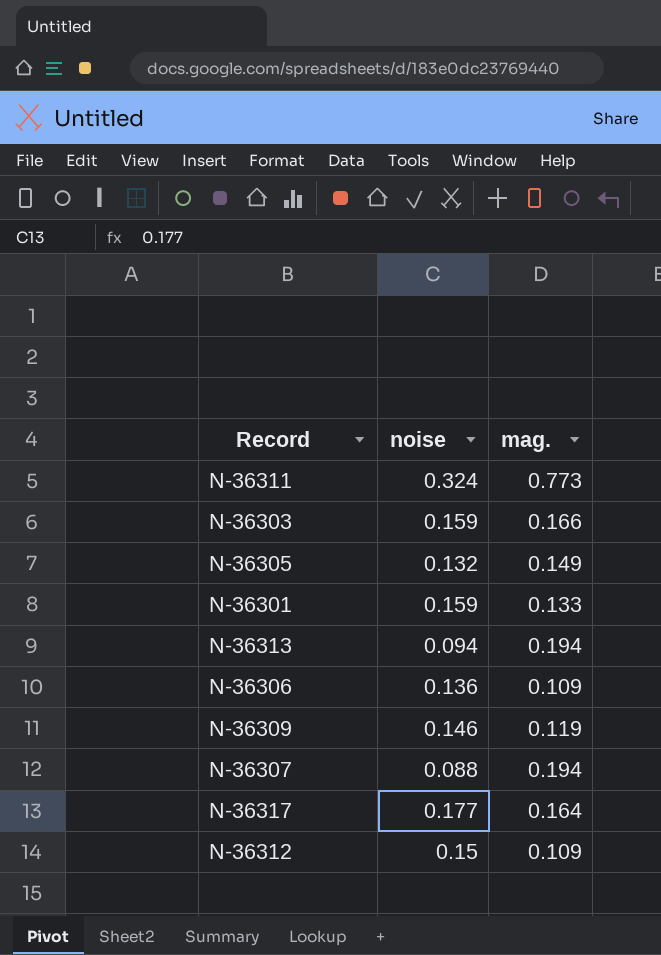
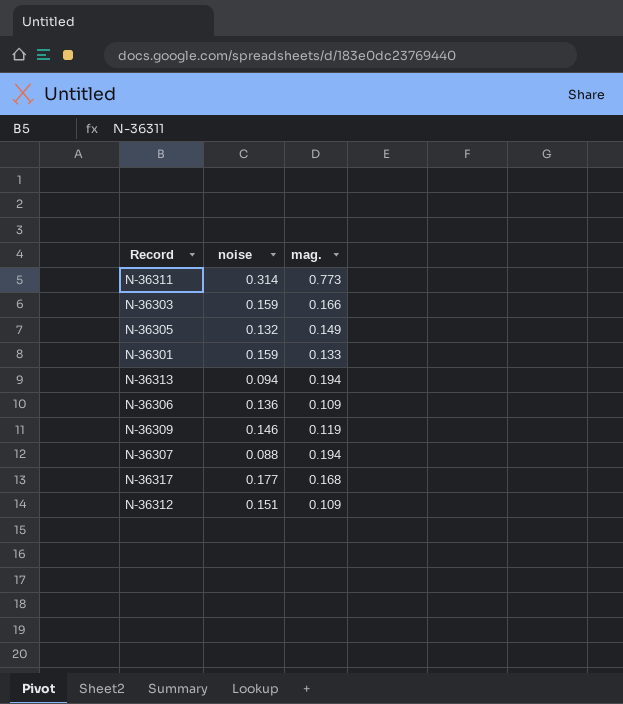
N-36311 | noise: 0.324 -> 0.314
N-36317 | mag.: 0.164 -> 0.168
N-36312 | noise: 0.15 -> 0.151

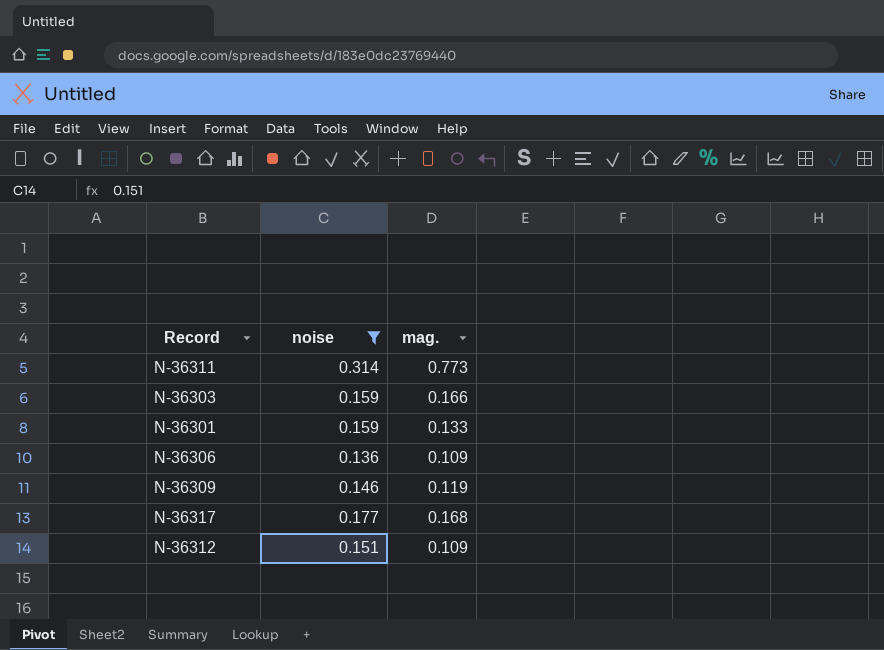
filter: none -> noise >= 0.136

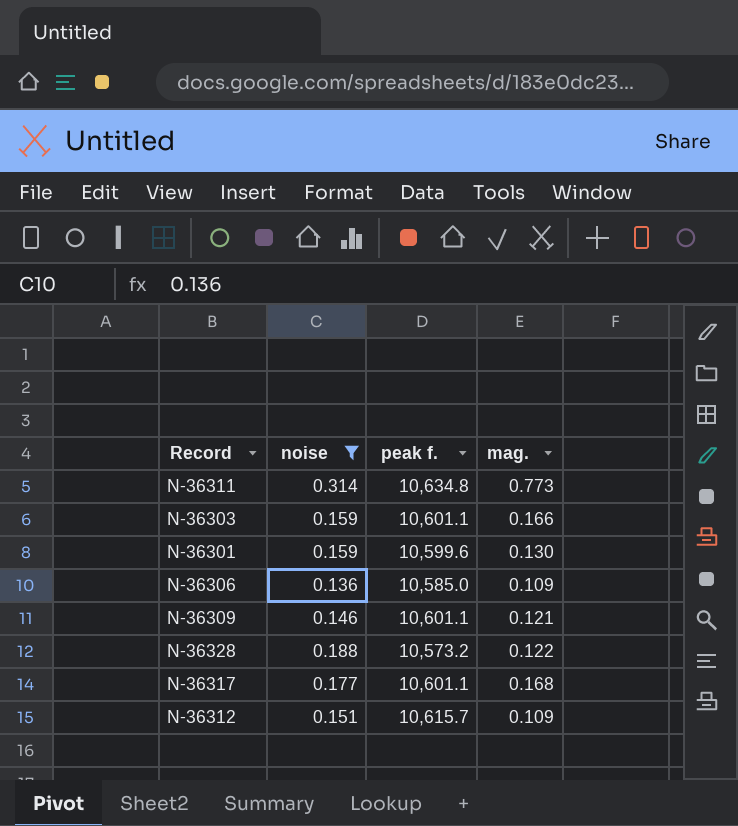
column peak f. | position: none -> 3
N-36301 | mag.: 0.133 -> 0.130
N-36309 | mag.: 0.119 -> 0.121
row N-36328: none -> 0.188 | 10,573.2 | 0.122

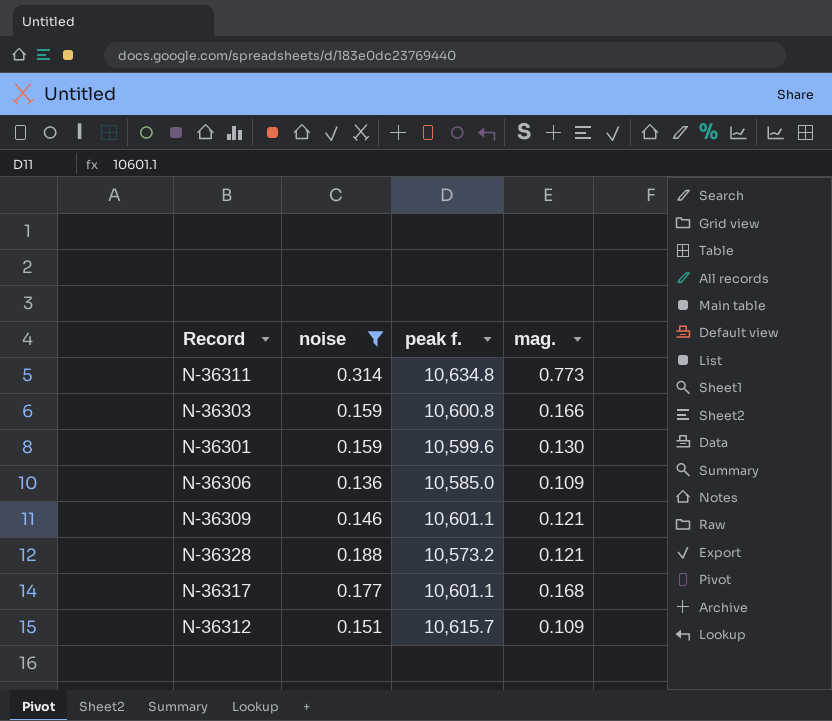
N-36303 | peak f.: 10,601.1 -> 10,600.8
N-36328 | mag.: 0.122 -> 0.121

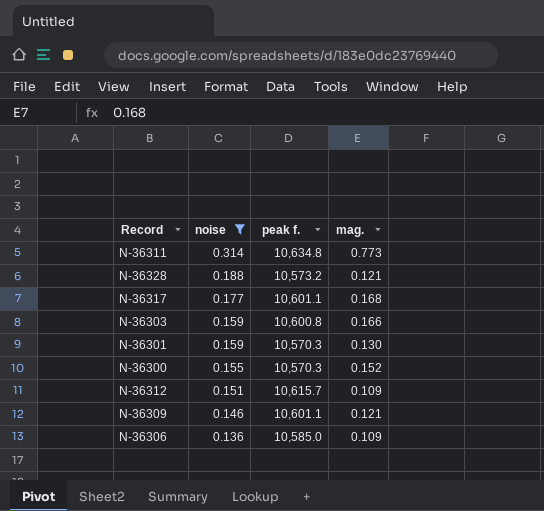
row order: none -> noise descending
N-36301 | peak f.: 10,599.6 -> 10,570.3
row N-36300: none -> 0.155 | 10,570.3 | 0.152

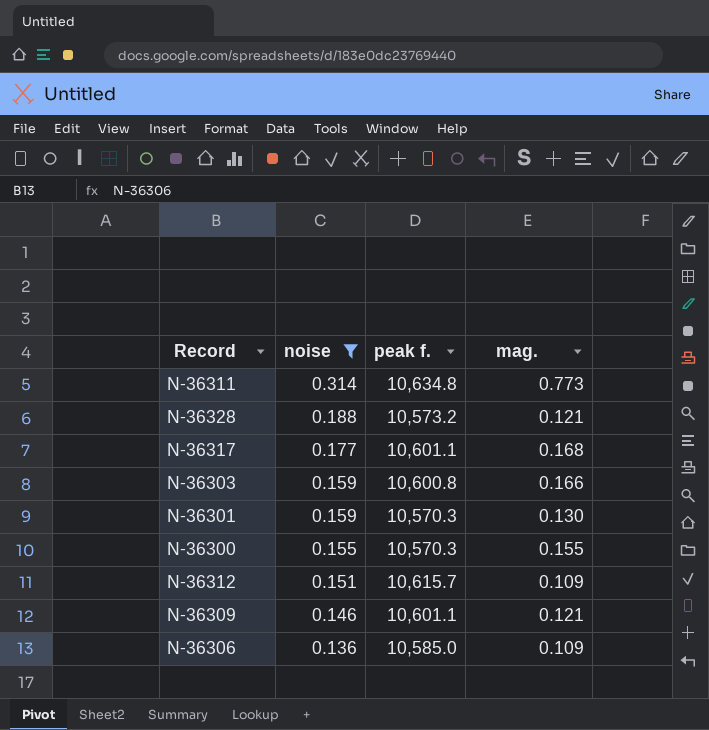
N-36300 | mag.: 0.152 -> 0.155

